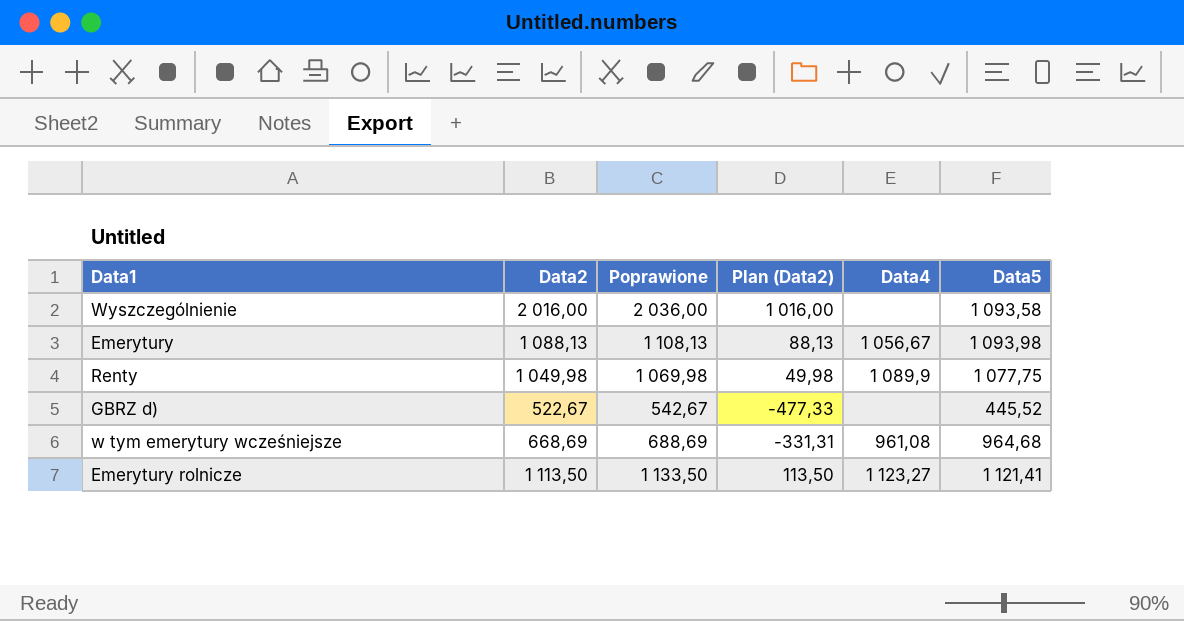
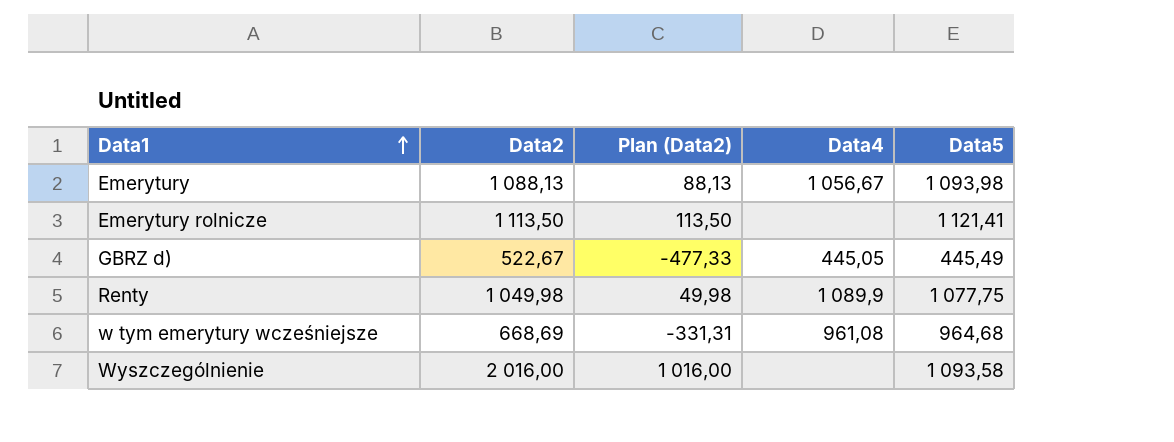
row order: none -> Data1 ascending
column Poprawione | formula: [Data2] + 20 -> none
Emerytury rolnicze | Data4: 1 123,27 -> none
GBRZ d) | Data4: none -> 445,05
GBRZ d) | Data5: 445,52 -> 445,49

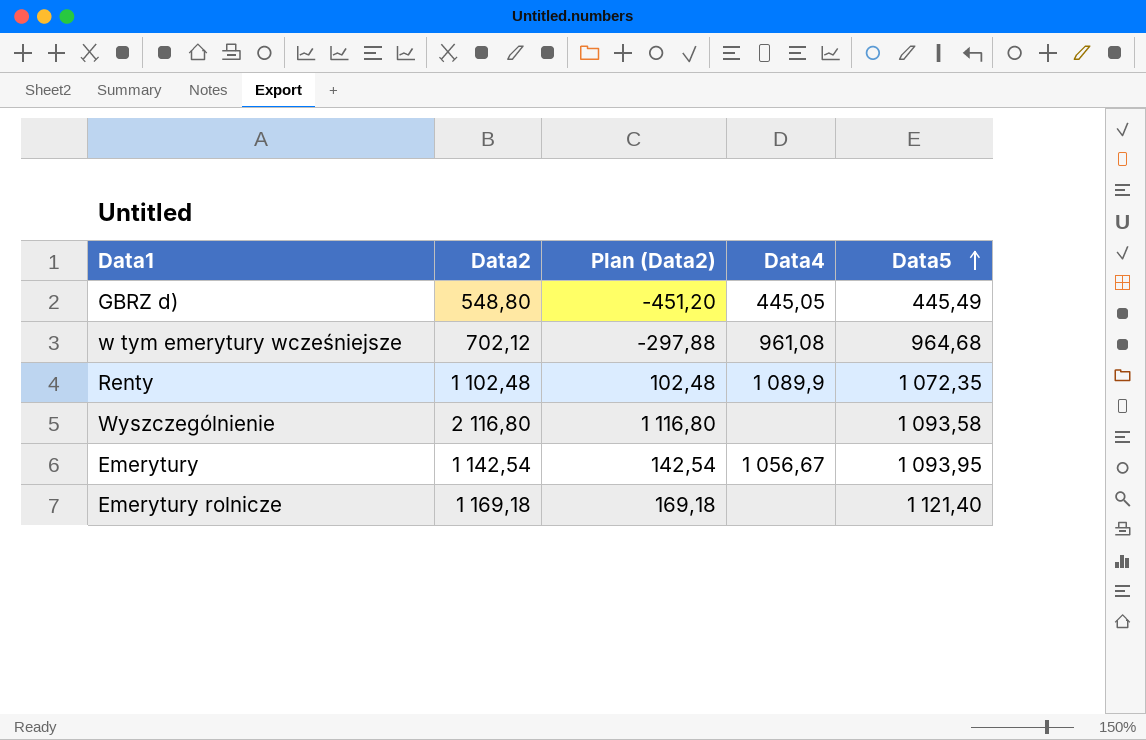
row order: Data1 ascending -> Data5 ascending
GBRZ d) | Data2: 522,67 -> 548,80
GBRZ d) | Plan (Data2): -477,33 -> -451,20
w tym emerytury wcześniejsze | Data2: 668,69 -> 702,12
w tym emerytury wcześniejsze | Plan (Data2): -331,31 -> -297,88
Renty | Data2: 1 049,98 -> 1 102,48
Renty | Plan (Data2): 49,98 -> 102,48
Renty | Data5: 1 077,75 -> 1 072,35
Wyszczególnienie | Data2: 2 016,00 -> 2 116,80
Wyszczególnienie | Plan (Data2): 1 016,00 -> 1 116,80
Emerytury | Data2: 1 088,13 -> 1 142,54
Emerytury | Plan (Data2): 88,13 -> 142,54
Emerytury | Data5: 1 093,98 -> 1 093,95
Emerytury rolnicze | Data2: 1 113,50 -> 1 169,18
Emerytury rolnicze | Plan (Data2): 113,50 -> 169,18
Emerytury rolnicze | Data5: 1 121,41 -> 1 121,40

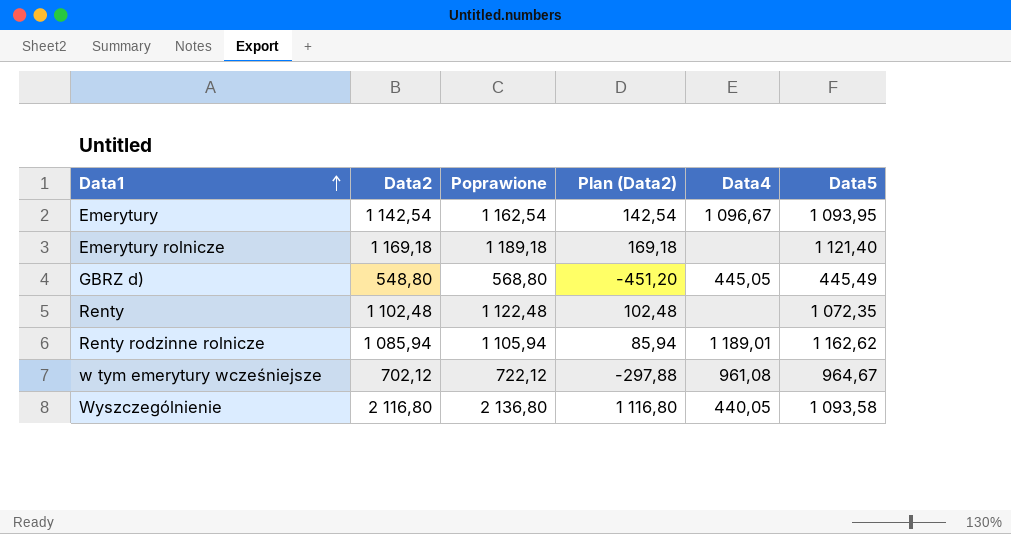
row order: Data5 ascending -> Data1 ascending
column Poprawione | formula: none -> [Data2] + 20
Emerytury | Data4: 1 056,67 -> 1 096,67
Renty | Data4: 1 089,9 -> none
row Renty rodzinne rolnicze: none -> 1 085,94 | 1 105,94 | 85,94 | 1 189,01 | 1 162,62
w tym emerytury wcześniejsze | Data5: 964,68 -> 964,67
Wyszczególnienie | Data4: none -> 440,05

